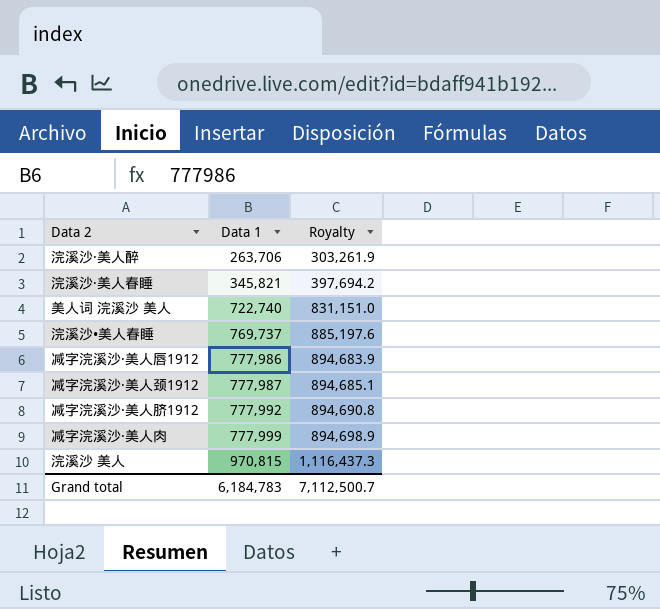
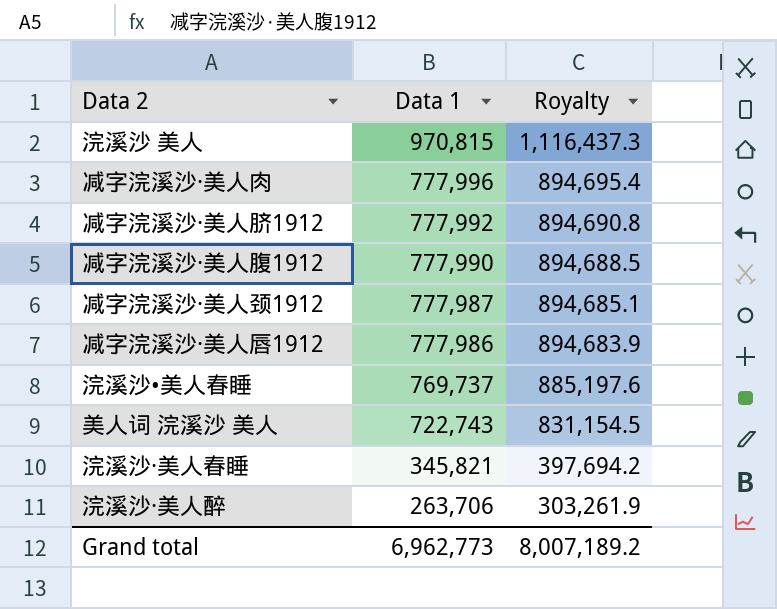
row order: Data 1 ascending -> Data 1 descending
减字浣溪沙·美人肉 | Data 1: 777,999 -> 777,996
减字浣溪沙·美人肉 | Royalty: 894,698.9 -> 894,695.4
row 减字浣溪沙·美人腹1912: none -> 777,990 | 894,688.5
美人词 浣溪沙 美人 | Data 1: 722,740 -> 722,743
美人词 浣溪沙 美人 | Royalty: 831,151.0 -> 831,154.5
Grand total | Data 1: 6,184,783 -> 6,962,773
Grand total | Royalty: 7,112,500.7 -> 8,007,189.2

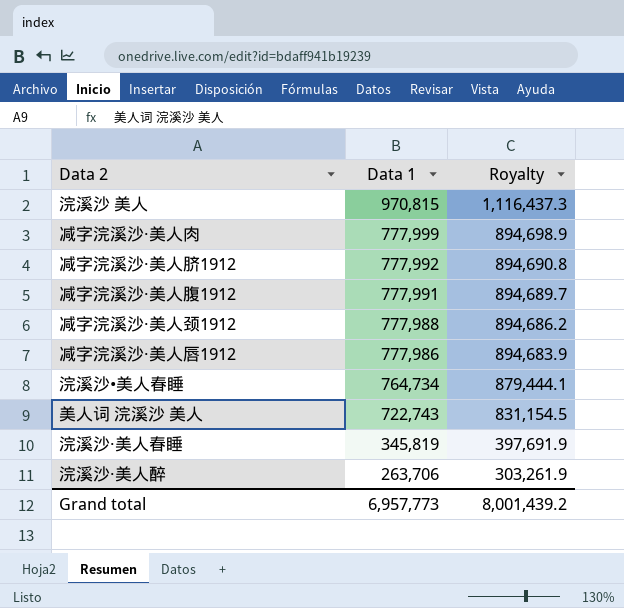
减字浣溪沙·美人肉 | Data 1: 777,996 -> 777,999
减字浣溪沙·美人肉 | Royalty: 894,695.4 -> 894,698.9
减字浣溪沙·美人腹1912 | Data 1: 777,990 -> 777,991
减字浣溪沙·美人腹1912 | Royalty: 894,688.5 -> 894,689.7
减字浣溪沙·美人颈1912 | Data 1: 777,987 -> 777,988
减字浣溪沙·美人颈1912 | Royalty: 894,685.1 -> 894,686.2
浣溪沙•美人春睡 | Data 1: 769,737 -> 764,734
浣溪沙•美人春睡 | Royalty: 885,197.6 -> 879,444.1
浣溪沙·美人春睡 | Data 1: 345,821 -> 345,819
浣溪沙·美人春睡 | Royalty: 397,694.2 -> 397,691.9
Grand total | Data 1: 6,962,773 -> 6,957,773
Grand total | Royalty: 8,007,189.2 -> 8,001,439.2

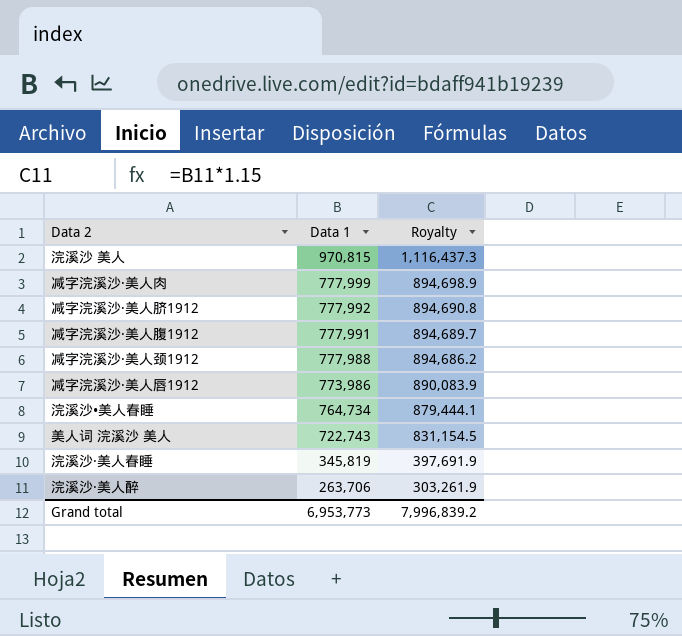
减字浣溪沙·美人唇1912 | Data 1: 777,986 -> 773,986
减字浣溪沙·美人唇1912 | Royalty: 894,683.9 -> 890,083.9
Grand total | Data 1: 6,957,773 -> 6,953,773
Grand total | Royalty: 8,001,439.2 -> 7,996,839.2

